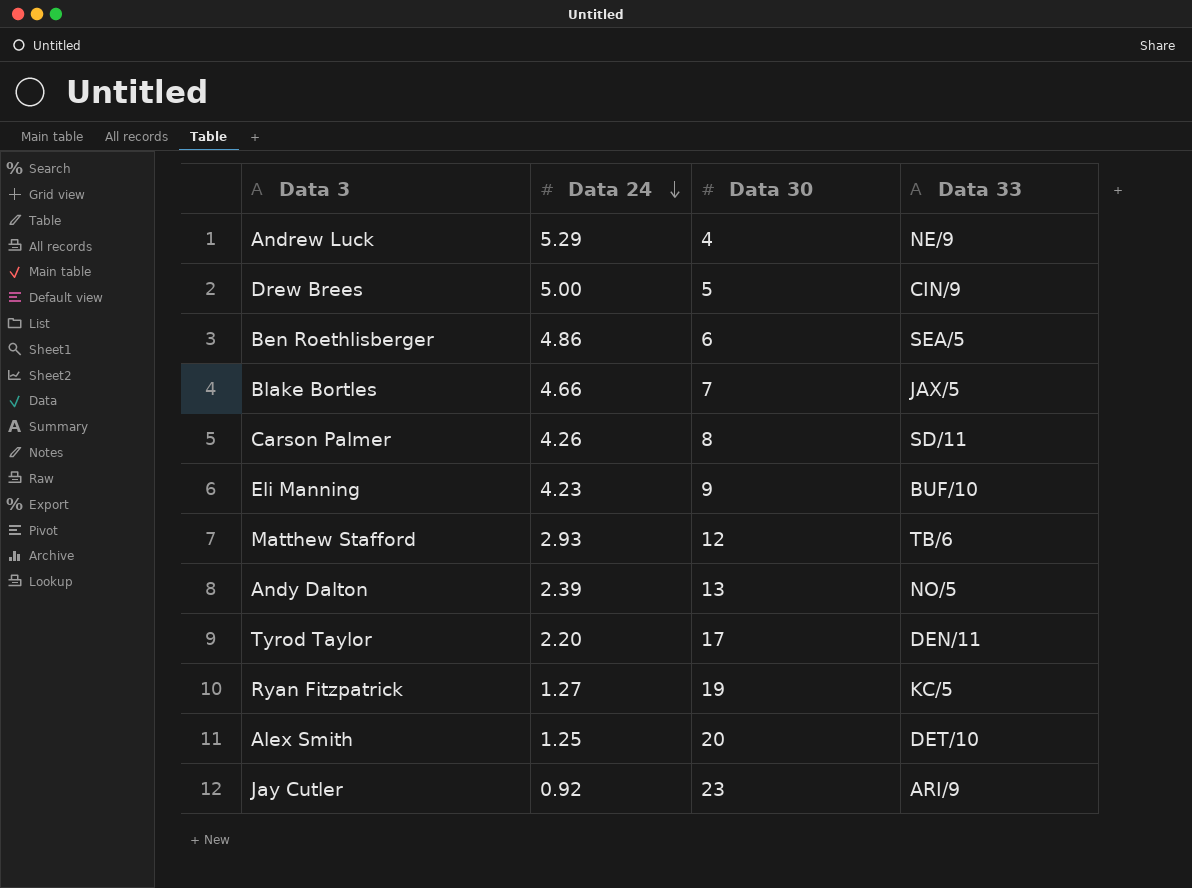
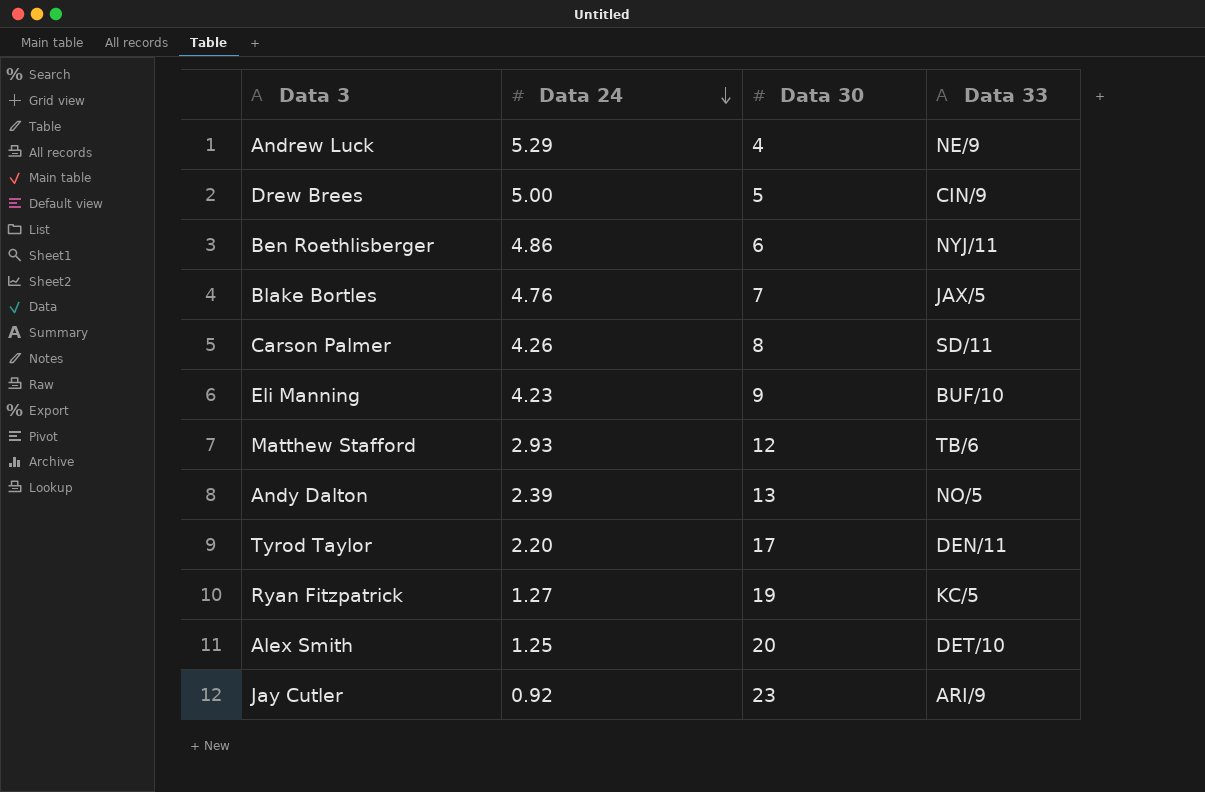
Ben Roethlisberger | Data 33: SEA/5 -> NYJ/11
Blake Bortles | Data 24: 4.66 -> 4.76

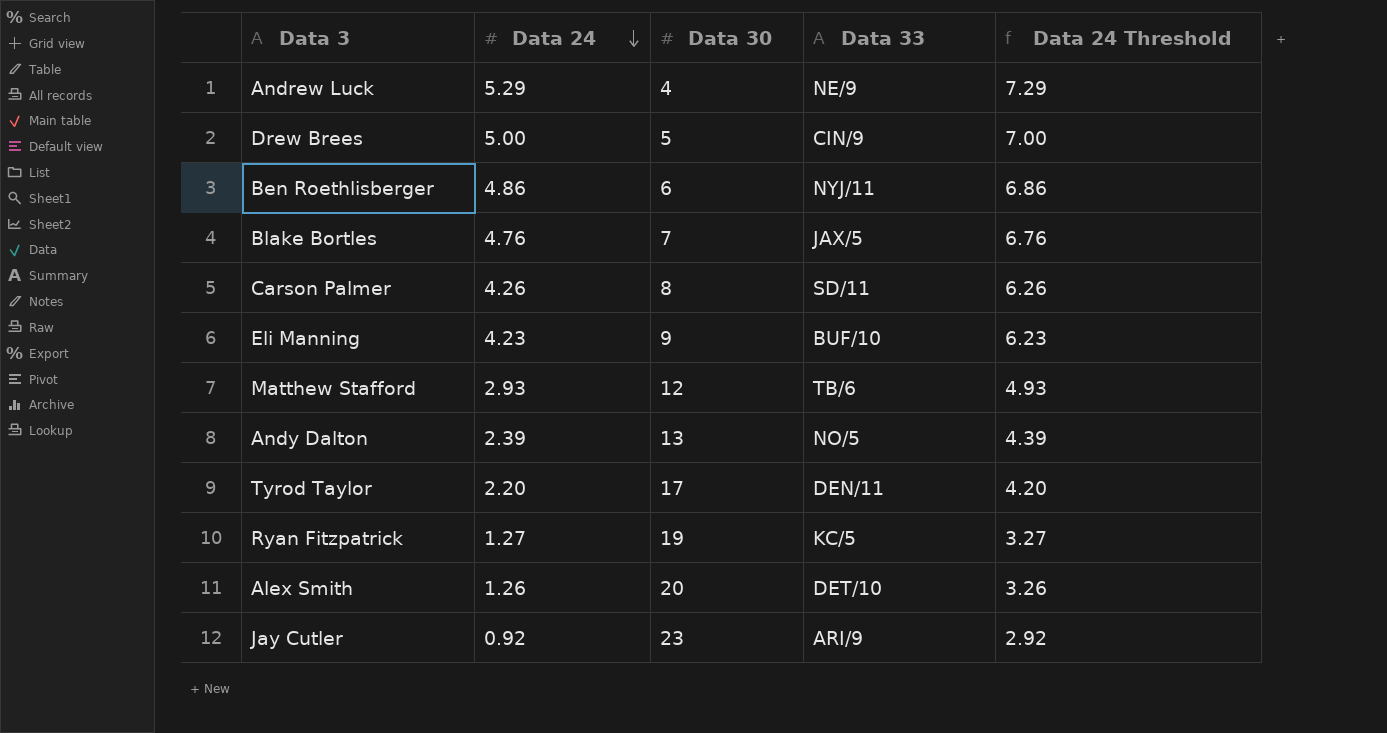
column Data 24 Threshold | formula: none -> [Data 24] + 2
Alex Smith | Data 24: 1.25 -> 1.26

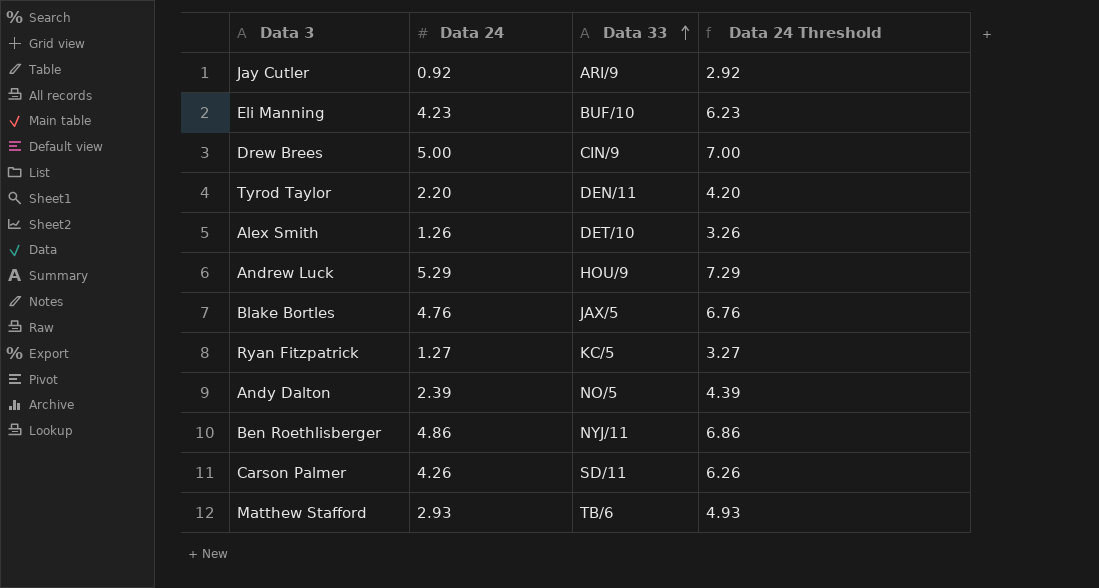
row order: Data 24 descending -> Data 33 ascending
column Data 30 | position: 3 -> none
Andrew Luck | Data 33: NE/9 -> HOU/9

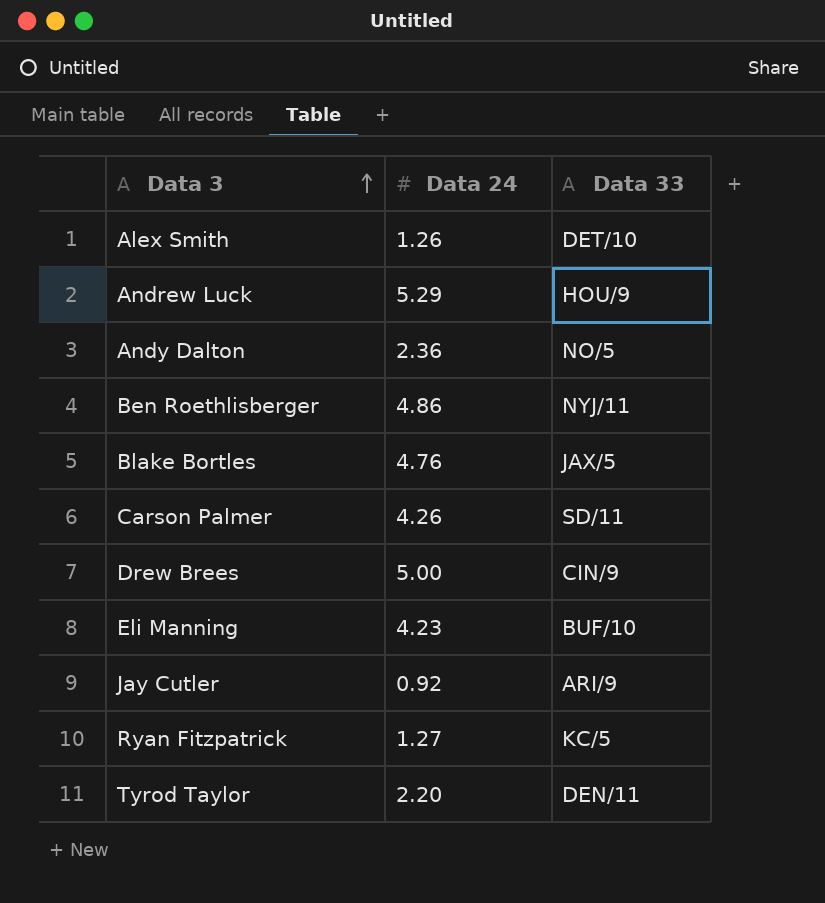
row order: Data 33 ascending -> Data 3 ascending
column Data 24 Threshold | formula: [Data 24] + 2 -> none
row Matthew Stafford: 2.93 | TB/6 | 4.93 -> none
Andy Dalton | Data 24: 2.39 -> 2.36

